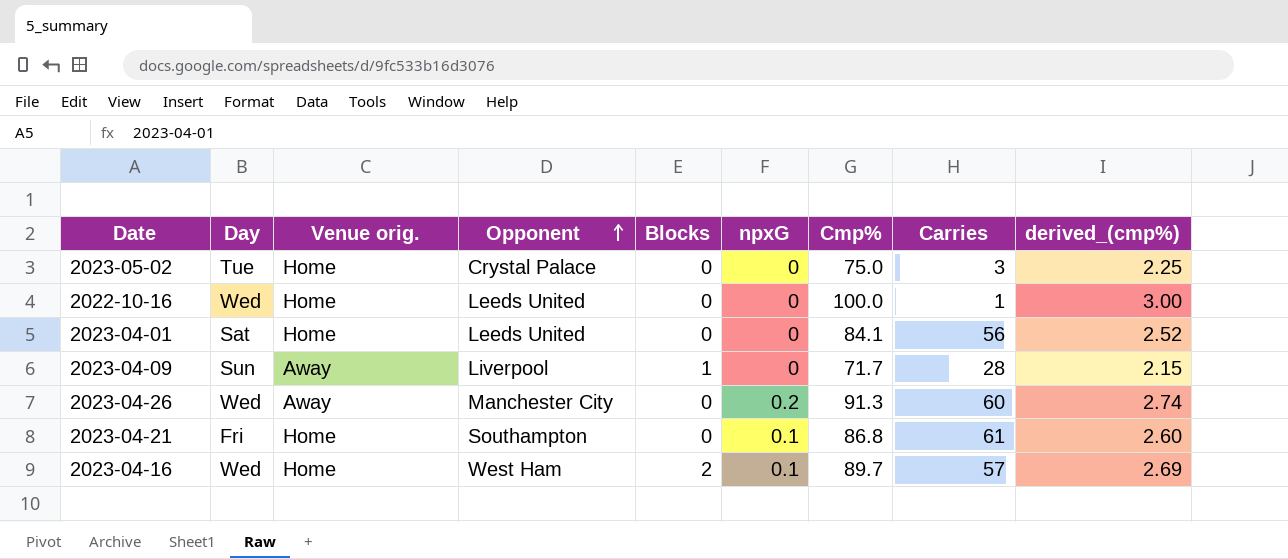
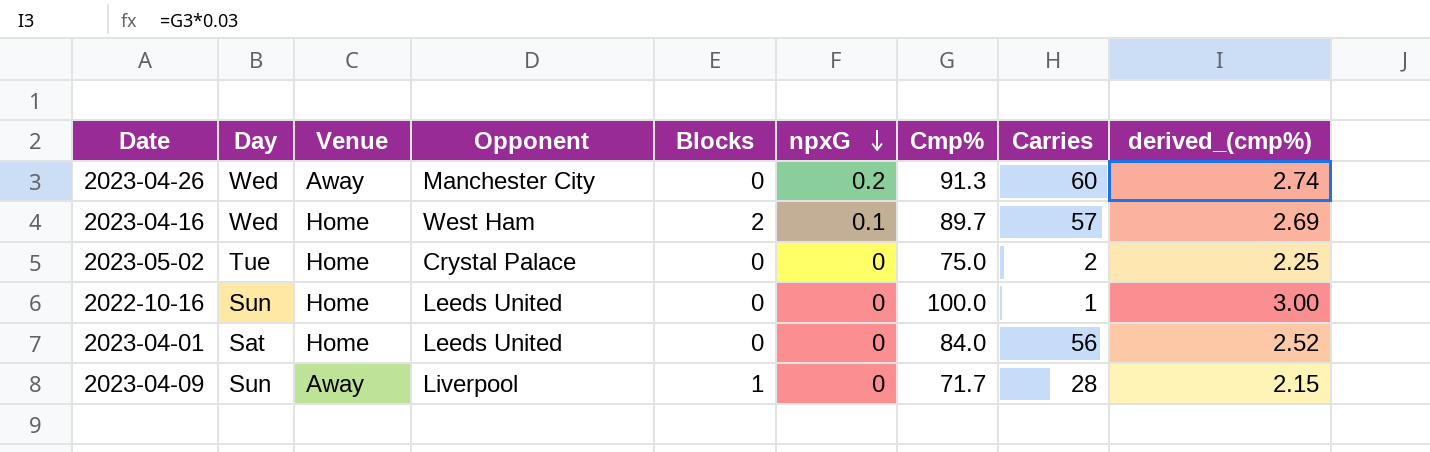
row order: Opponent ascending -> npxG descending
column name: Venue orig. -> Venue
row 2023-04-21: Fri | Home | Southampton | 0 | 0.1 | 86.8 | 61 | 2.60 -> none
2023-05-02 | Carries: 3 -> 2
2022-10-16 | Day: Wed -> Sun
2023-04-01 | Cmp%: 84.1 -> 84.0

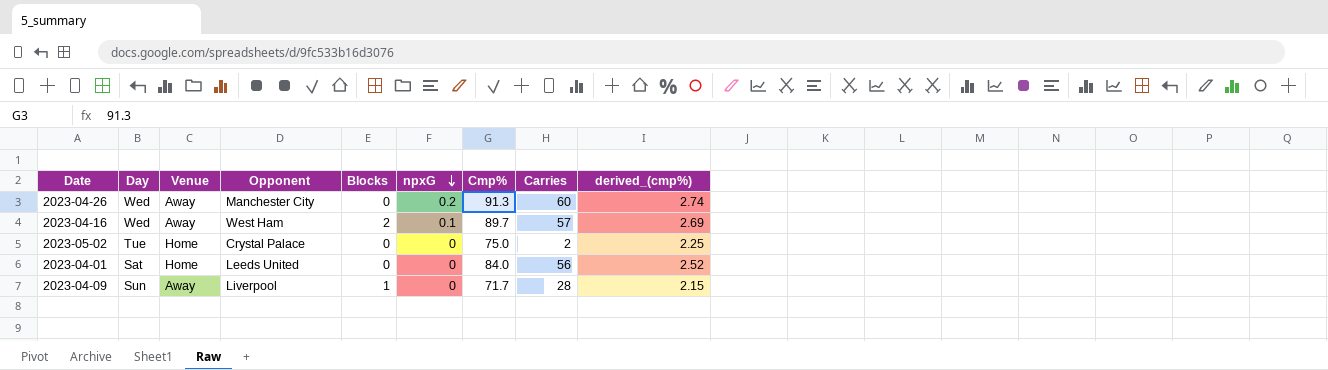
row 2022-10-16: Sun | Home | Leeds United | 0 | 0 | 100.0 | 1 | 3.00 -> none
2023-04-16 | Venue: Home -> Away

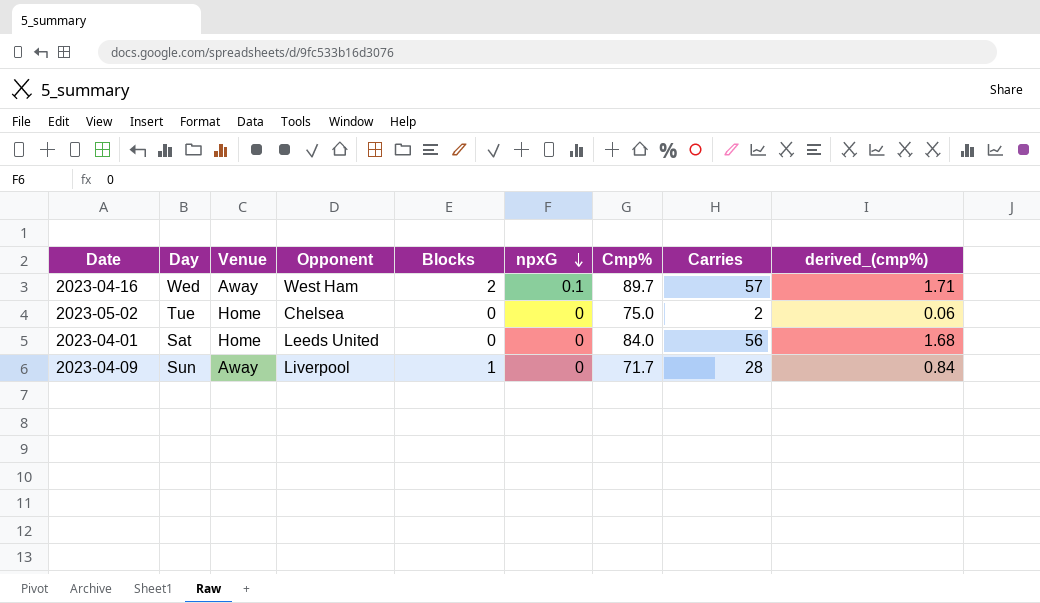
column derived_(cmp%) | formula: [Cmp%] * 0.03 -> [Carries] * 0.03
row 2023-04-26: Wed | Away | Manchester City | 0 | 0.2 | 91.3 | 60 | 2.74 -> none
2023-05-02 | Opponent: Crystal Palace -> Chelsea

